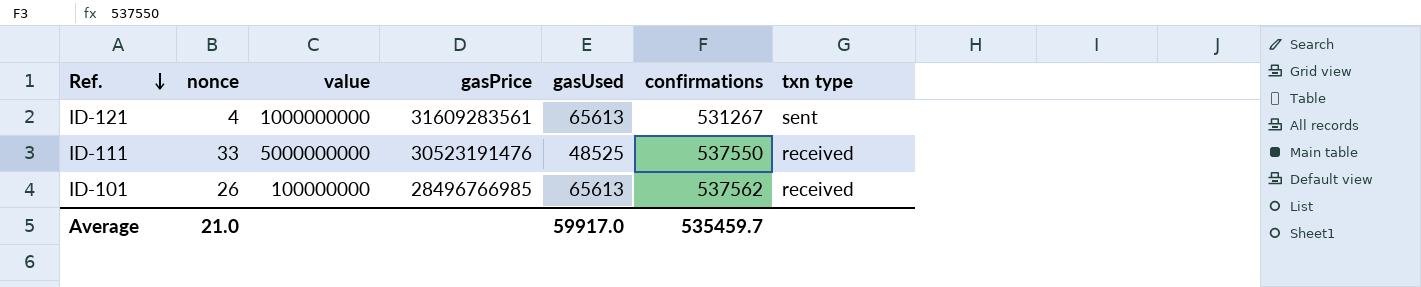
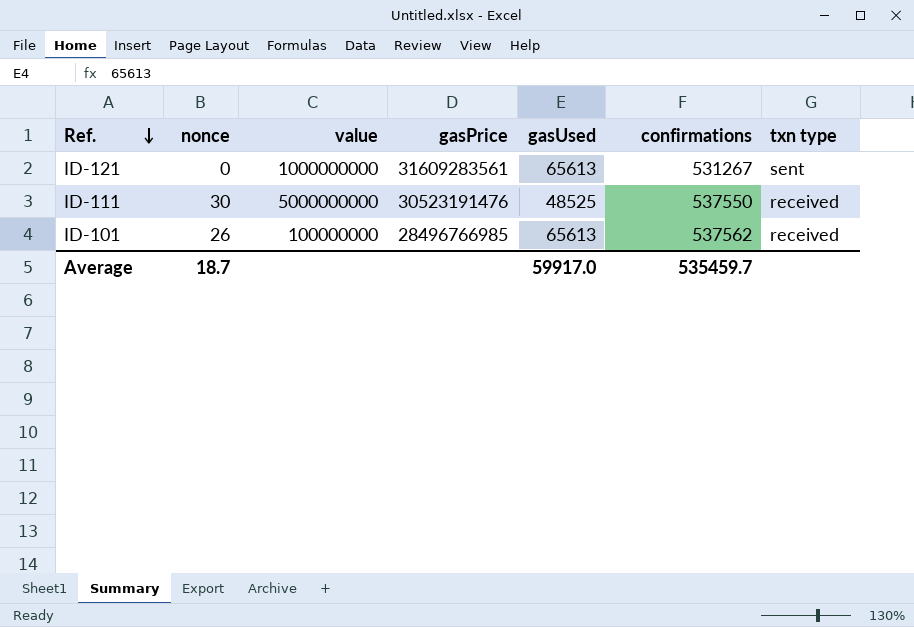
ID-121 | nonce: 4 -> 0
ID-111 | nonce: 33 -> 30
Average | nonce: 21.0 -> 18.7

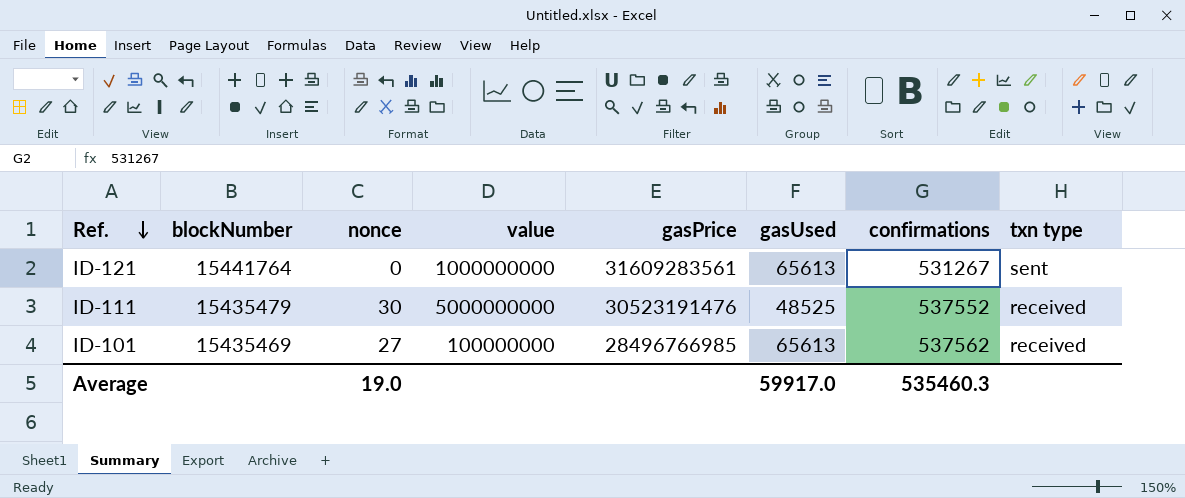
column blockNumber | position: none -> 2
ID-111 | confirmations: 537550 -> 537552
ID-101 | nonce: 26 -> 27
Average | nonce: 18.7 -> 19.0
Average | confirmations: 535459.7 -> 535460.3

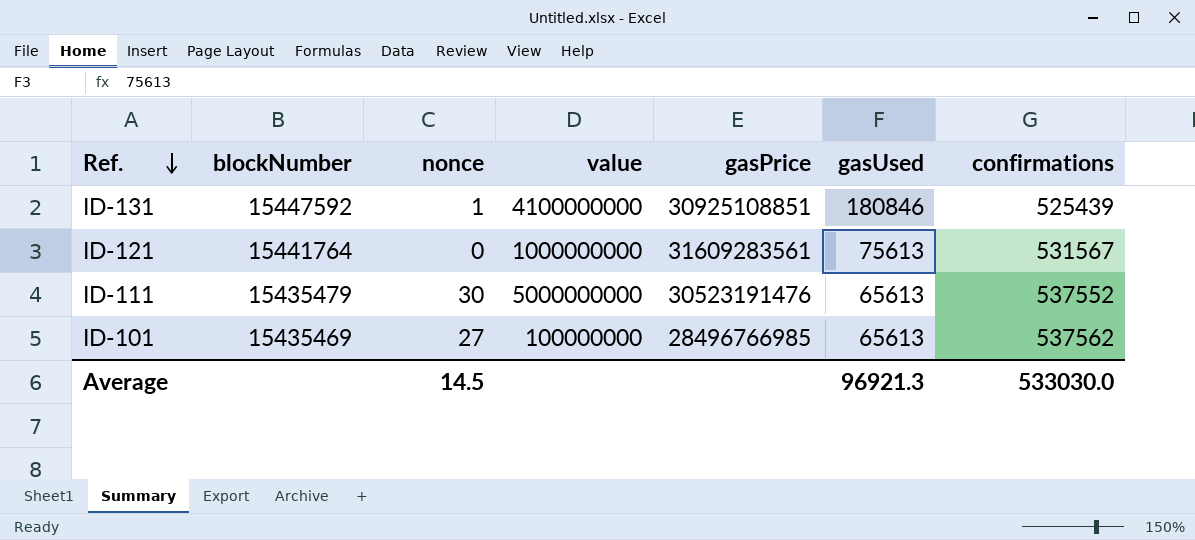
column txn type | position: 8 -> none
row ID-131: none -> 15447592 | 1 | 4100000000 | 30925108851 | 180846 | 525439
ID-121 | gasUsed: 65613 -> 75613
ID-121 | confirmations: 531267 -> 531567
ID-111 | gasUsed: 48525 -> 65613
Average | nonce: 19.0 -> 14.5
Average | gasUsed: 59917.0 -> 96921.3
Average | confirmations: 535460.3 -> 533030.0

